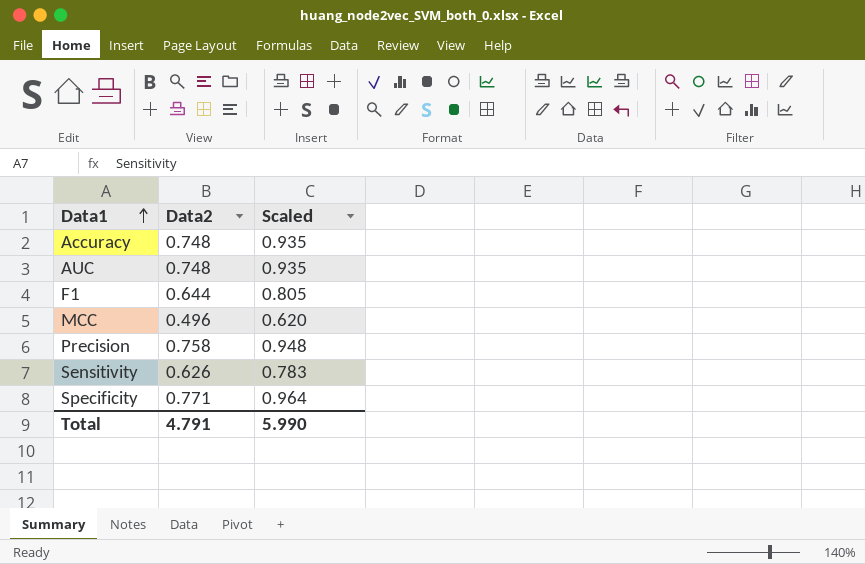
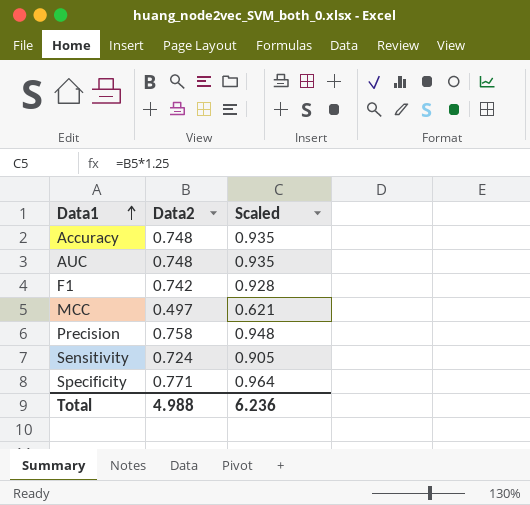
F1 | Data2: 0.644 -> 0.742
F1 | Scaled: 0.805 -> 0.928
MCC | Data2: 0.496 -> 0.497
MCC | Scaled: 0.620 -> 0.621
Sensitivity | Data2: 0.626 -> 0.724
Sensitivity | Scaled: 0.783 -> 0.905
Total | Data2: 4.791 -> 4.988
Total | Scaled: 5.990 -> 6.236

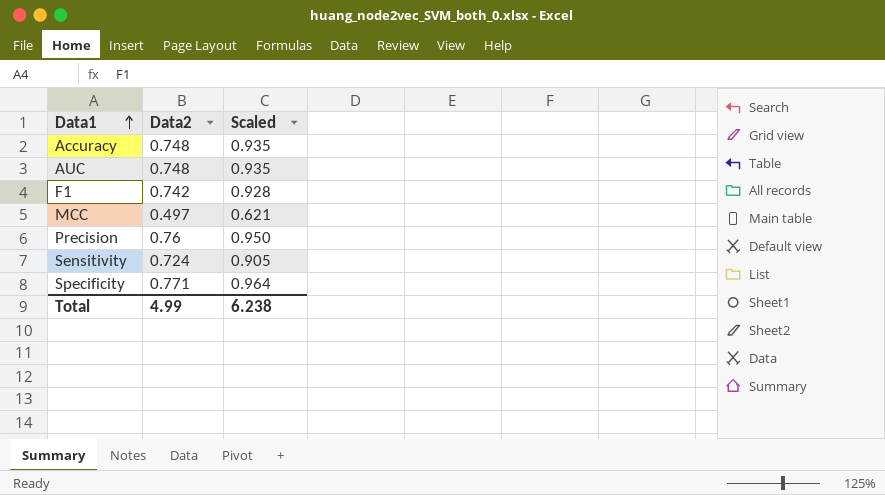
Precision | Data2: 0.758 -> 0.76
Precision | Scaled: 0.948 -> 0.950
Total | Data2: 4.988 -> 4.99
Total | Scaled: 6.236 -> 6.238

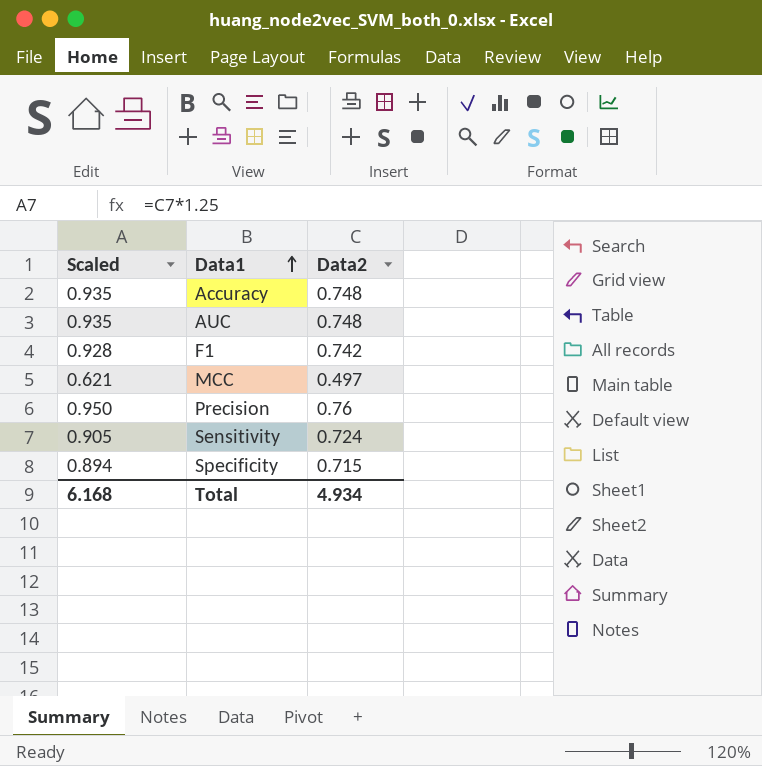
column Scaled | position: 3 -> 1
Specificity | Scaled: 0.964 -> 0.894
Specificity | Data2: 0.771 -> 0.715
Total | Scaled: 6.238 -> 6.168
Total | Data2: 4.99 -> 4.934

